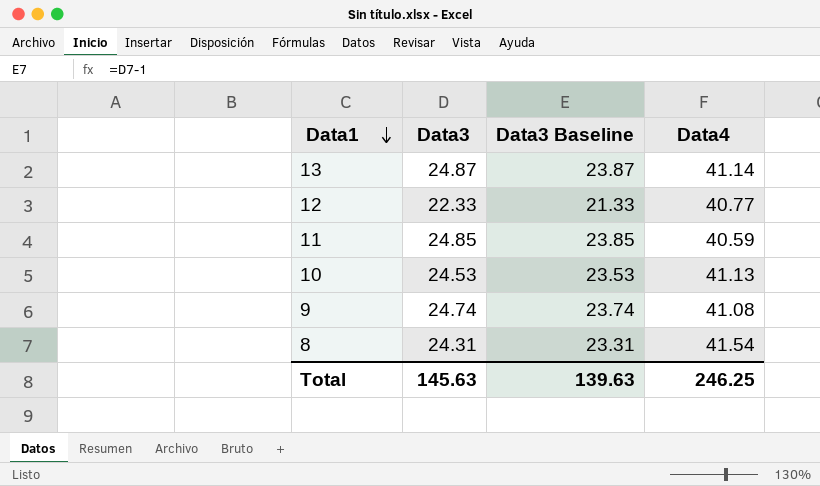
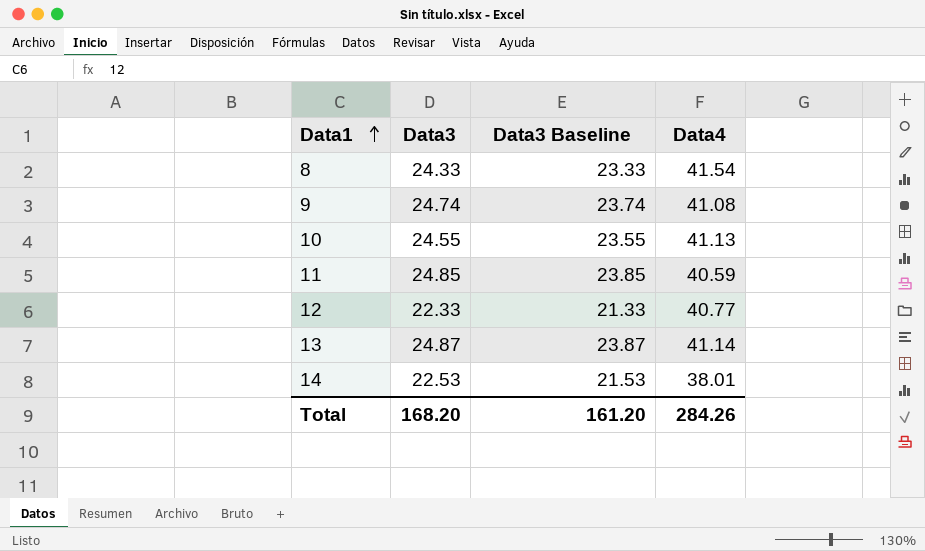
row order: Data1 descending -> Data1 ascending
8 | Data3: 24.31 -> 24.33
8 | Data3 Baseline: 23.31 -> 23.33
10 | Data3: 24.53 -> 24.55
10 | Data3 Baseline: 23.53 -> 23.55
row 14: none -> 22.53 | 21.53 | 38.01
Total | Data3: 145.63 -> 168.20
Total | Data3 Baseline: 139.63 -> 161.20
Total | Data4: 246.25 -> 284.26

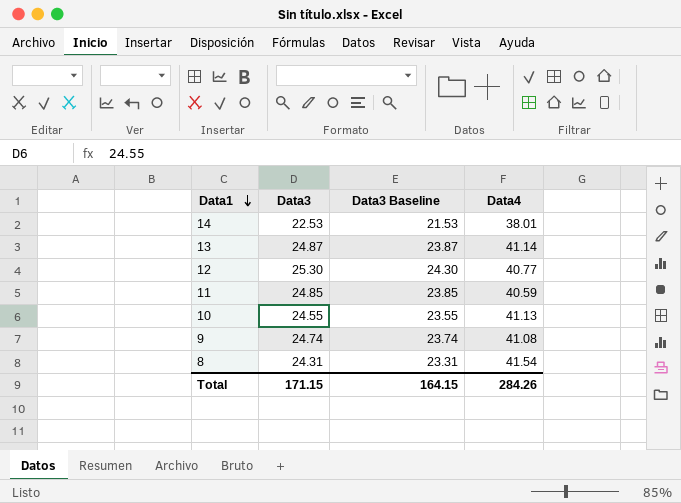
row order: Data1 ascending -> Data1 descending
12 | Data3: 22.33 -> 25.30
12 | Data3 Baseline: 21.33 -> 24.30
8 | Data3: 24.33 -> 24.31
8 | Data3 Baseline: 23.33 -> 23.31
Total | Data3: 168.20 -> 171.15
Total | Data3 Baseline: 161.20 -> 164.15

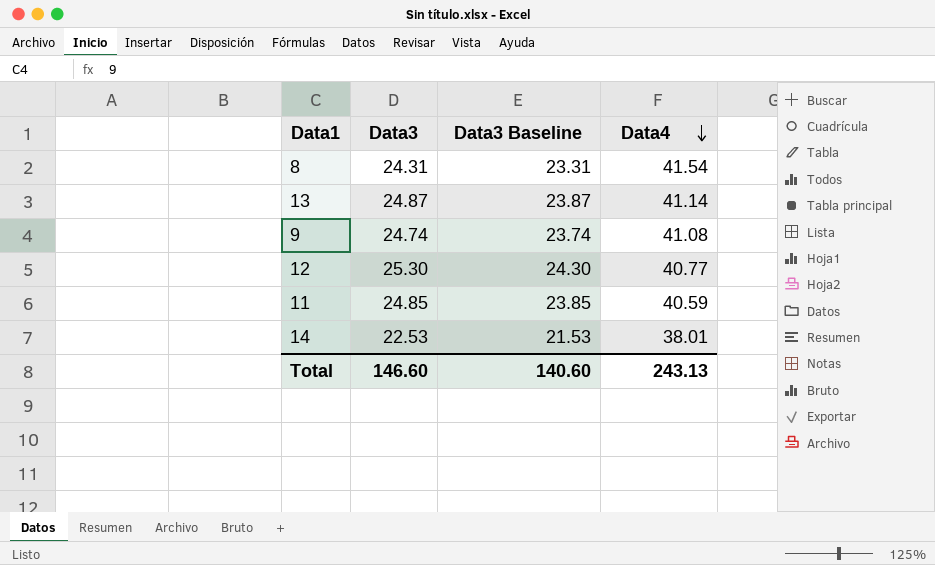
row order: Data1 descending -> Data4 descending
row 10: 24.55 | 23.55 | 41.13 -> none
Total | Data3: 171.15 -> 146.60
Total | Data3 Baseline: 164.15 -> 140.60
Total | Data4: 284.26 -> 243.13

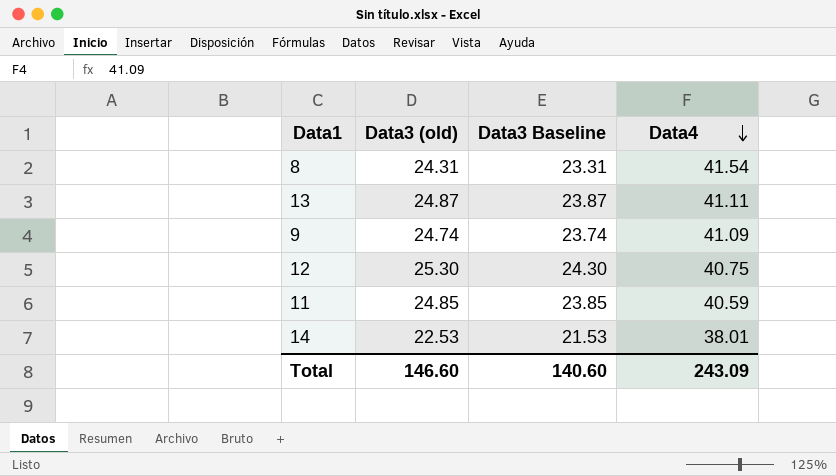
column name: Data3 -> Data3 (old)
13 | Data4: 41.14 -> 41.11
9 | Data4: 41.08 -> 41.09
12 | Data4: 40.77 -> 40.75
Total | Data4: 243.13 -> 243.09

